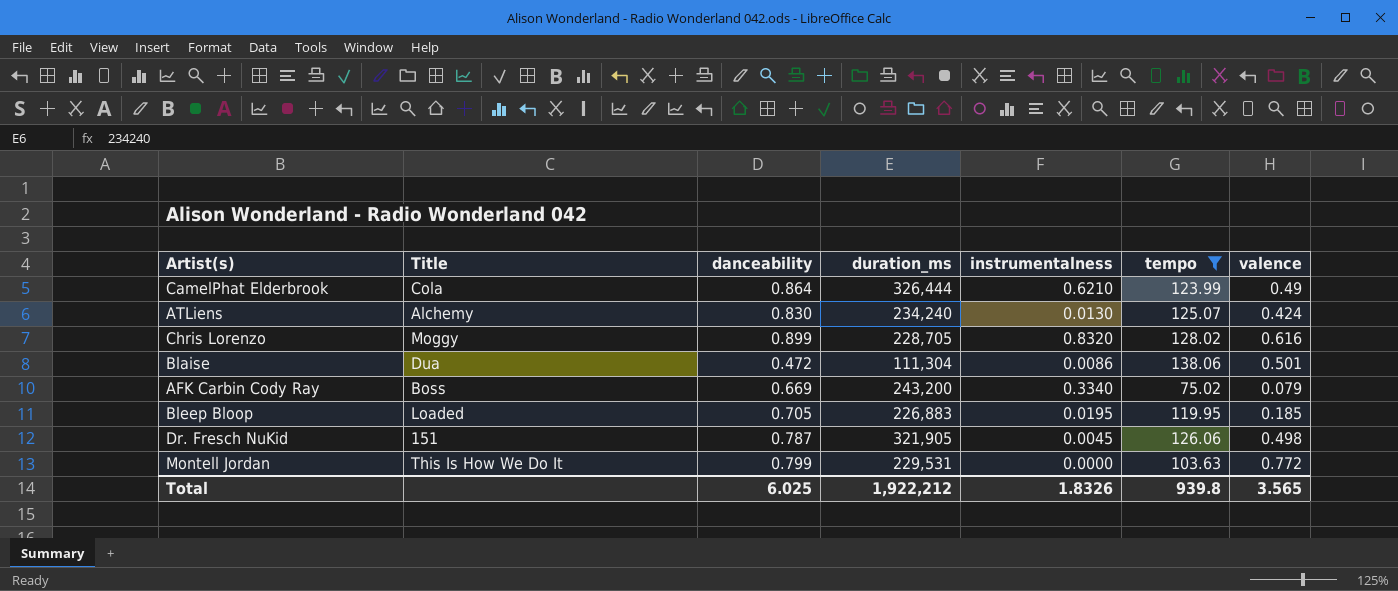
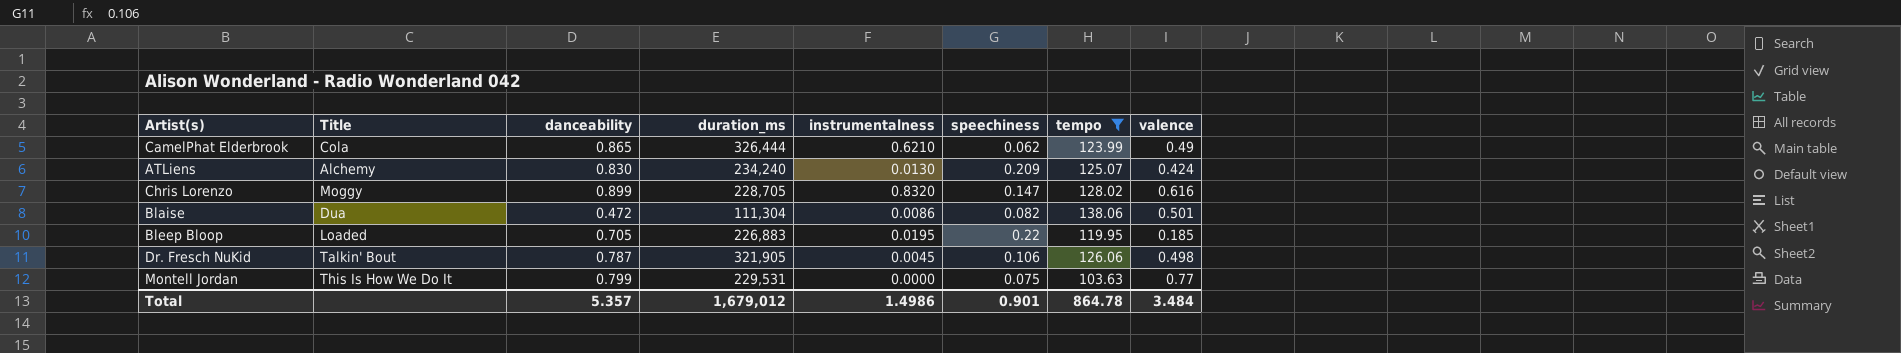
column speechiness | position: none -> 6
row AFK Carbin Cody Ray: Boss | 0.669 | 243,200 | 0.3340 | 75.02 | 0.079 -> none
CamelPhat Elderbrook | danceability: 0.864 -> 0.865
Dr. Fresch NuKid | Title: 151 -> Talkin' Bout
Montell Jordan | valence: 0.772 -> 0.77
Total | danceability: 6.025 -> 5.357
Total | duration_ms: 1,922,212 -> 1,679,012
Total | instrumentalness: 1.8326 -> 1.4986
Total | tempo: 939.8 -> 864.78
Total | valence: 3.565 -> 3.484

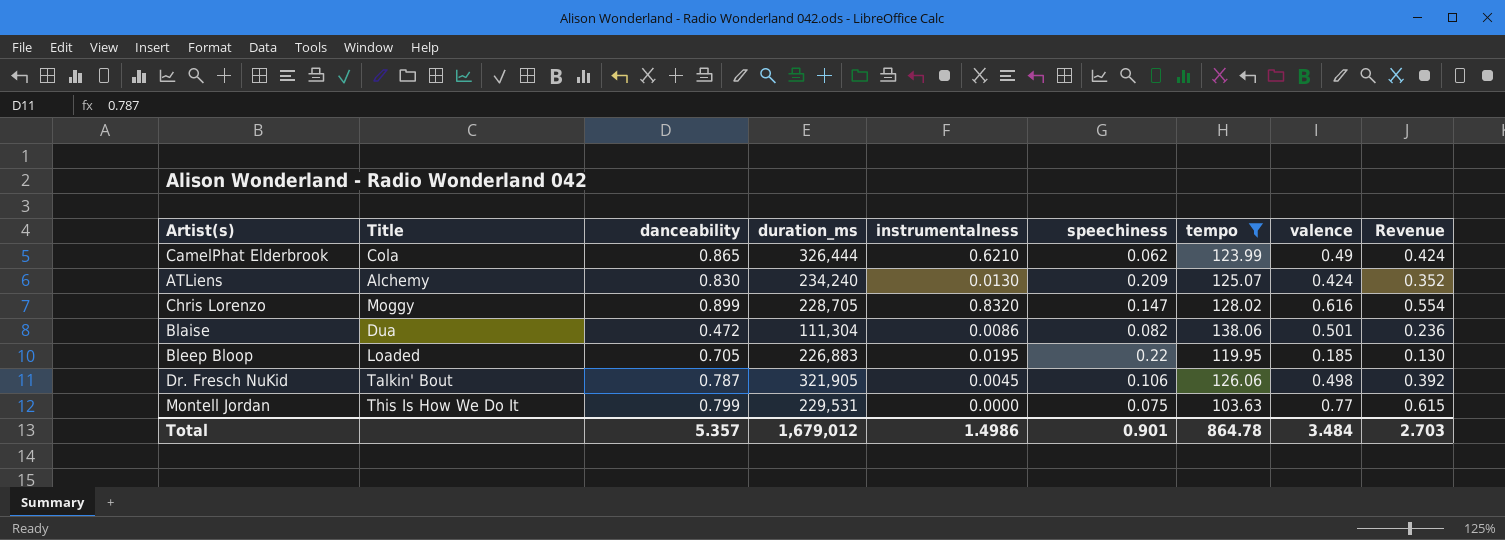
column Revenue | formula: none -> [danceability] * [valence]

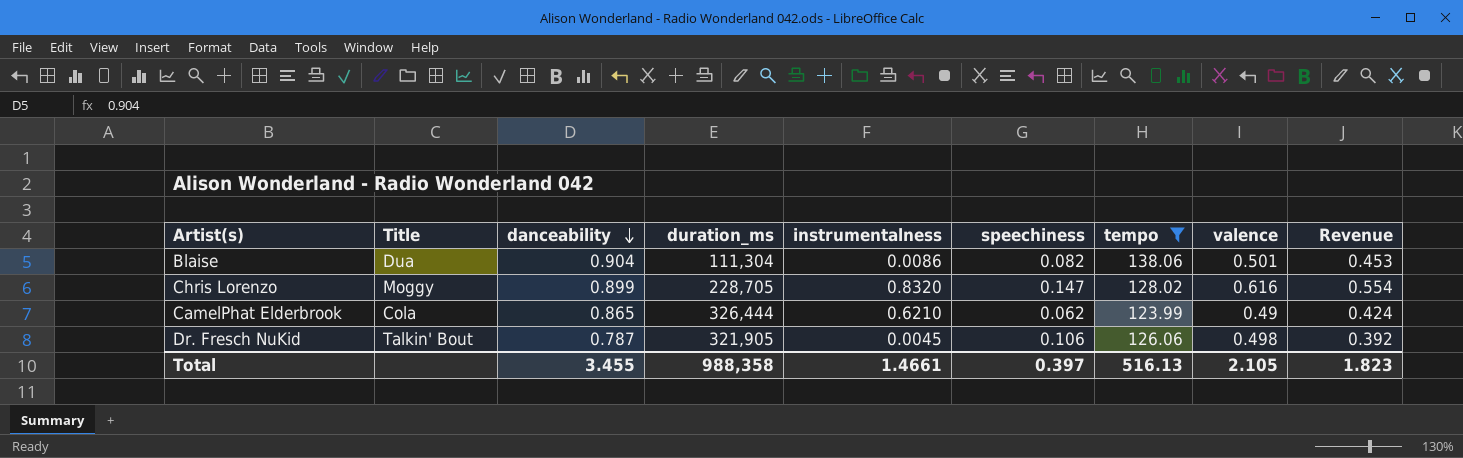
row order: none -> danceability descending
row ATLiens: Alchemy | 0.830 | 234,240 | 0.0130 | 0.209 | 125.07 | 0.424 | 0.352 -> none
row Bleep Bloop: Loaded | 0.705 | 226,883 | 0.0195 | 0.22 | 119.95 | 0.185 | 0.130 -> none
row Montell Jordan: This Is How We Do It | 0.799 | 229,531 | 0.0000 | 0.075 | 103.63 | 0.77 | 0.615 -> none
Blaise | danceability: 0.472 -> 0.904
Blaise | Revenue: 0.236 -> 0.453
Total | danceability: 5.357 -> 3.455
Total | duration_ms: 1,679,012 -> 988,358
Total | instrumentalness: 1.4986 -> 1.4661
Total | speechiness: 0.901 -> 0.397
Total | tempo: 864.78 -> 516.13
Total | valence: 3.484 -> 2.105
Total | Revenue: 2.703 -> 1.823

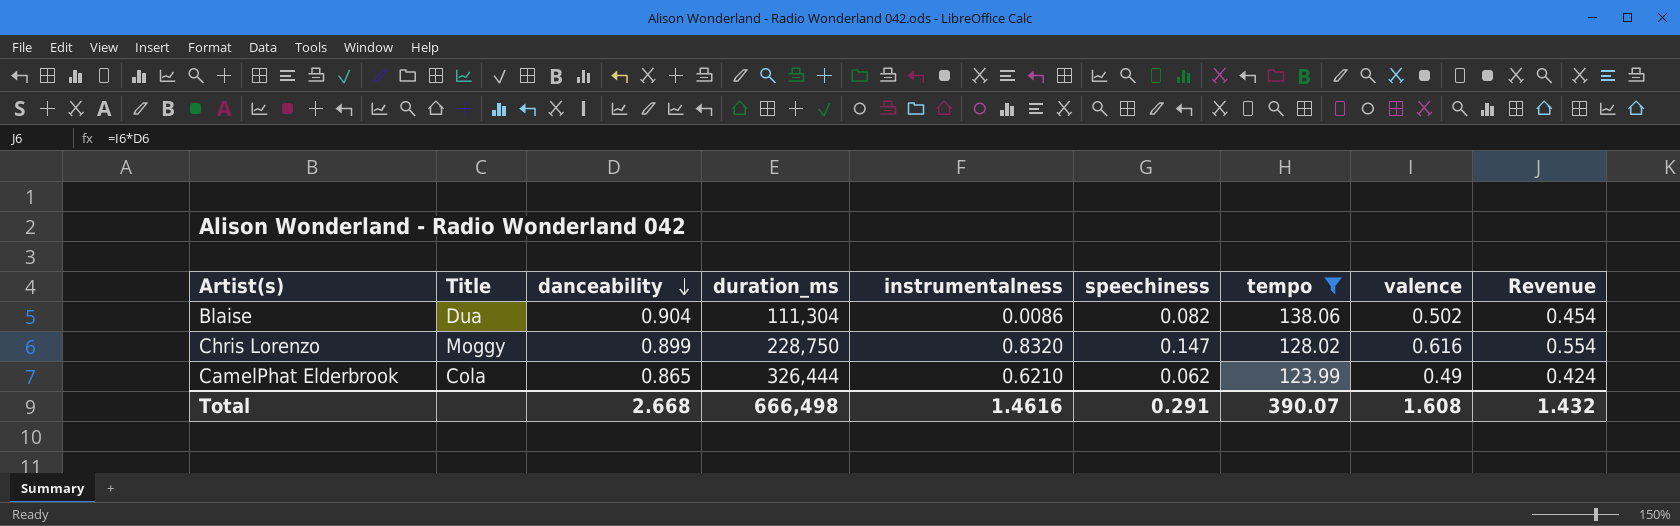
row Dr. Fresch NuKid: Talkin' Bout | 0.787 | 321,905 | 0.0045 | 0.106 | 126.06 | 0.498 | 0.392 -> none
Blaise | valence: 0.501 -> 0.502
Blaise | Revenue: 0.453 -> 0.454
Chris Lorenzo | duration_ms: 228,705 -> 228,750
Total | danceability: 3.455 -> 2.668
Total | duration_ms: 988,358 -> 666,498
Total | instrumentalness: 1.4661 -> 1.4616
Total | speechiness: 0.397 -> 0.291
Total | tempo: 516.13 -> 390.07
Total | valence: 2.105 -> 1.608
Total | Revenue: 1.823 -> 1.432

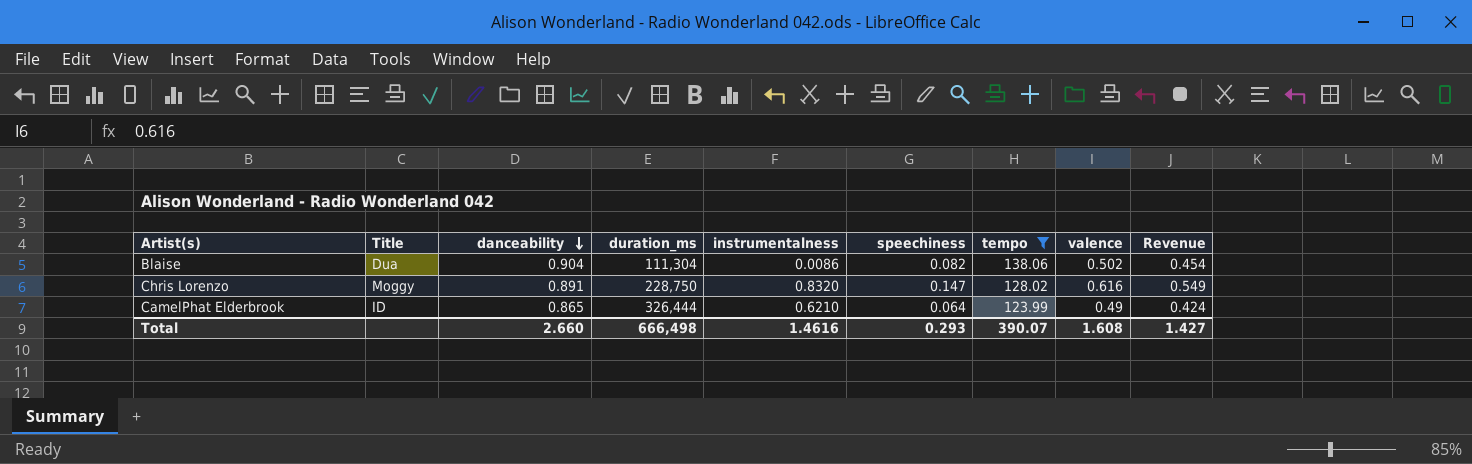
Chris Lorenzo | danceability: 0.899 -> 0.891
Chris Lorenzo | Revenue: 0.554 -> 0.549
CamelPhat Elderbrook | Title: Cola -> ID
CamelPhat Elderbrook | speechiness: 0.062 -> 0.064
Total | danceability: 2.668 -> 2.660
Total | speechiness: 0.291 -> 0.293
Total | Revenue: 1.432 -> 1.427

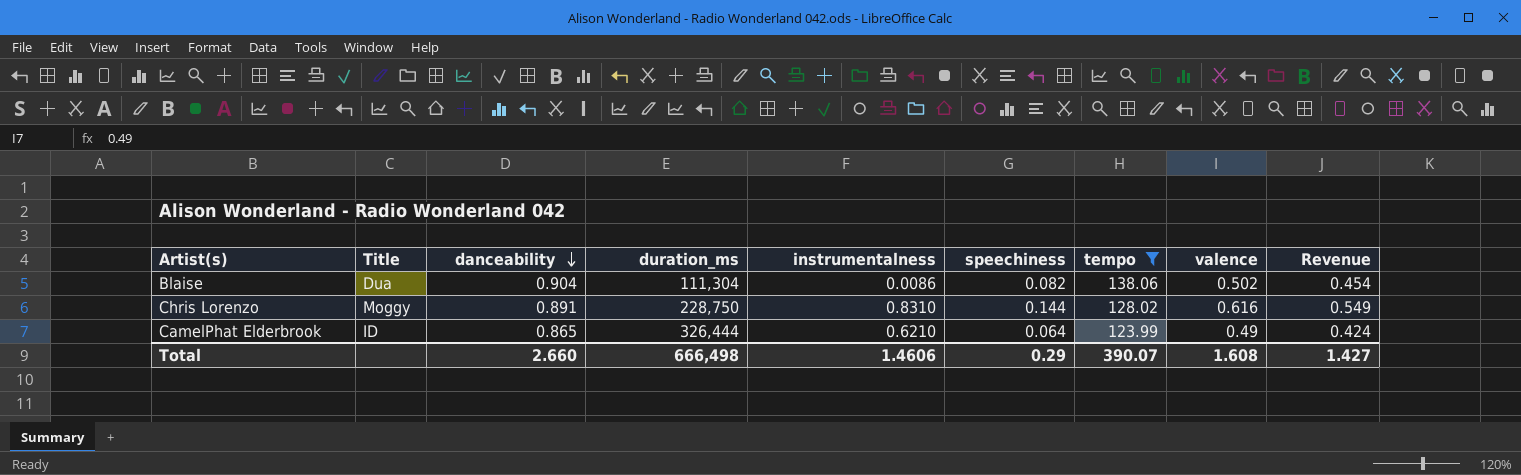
Chris Lorenzo | instrumentalness: 0.8320 -> 0.8310
Chris Lorenzo | speechiness: 0.147 -> 0.144
Total | instrumentalness: 1.4616 -> 1.4606
Total | speechiness: 0.293 -> 0.29

